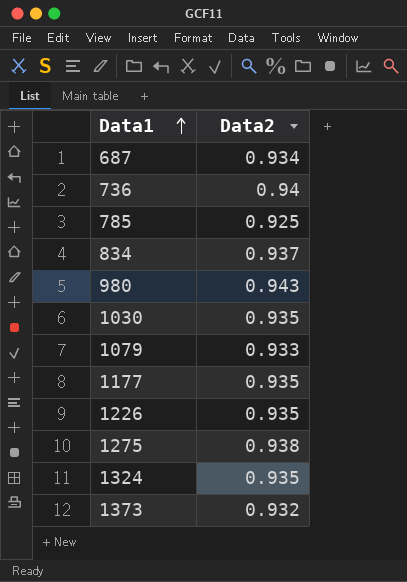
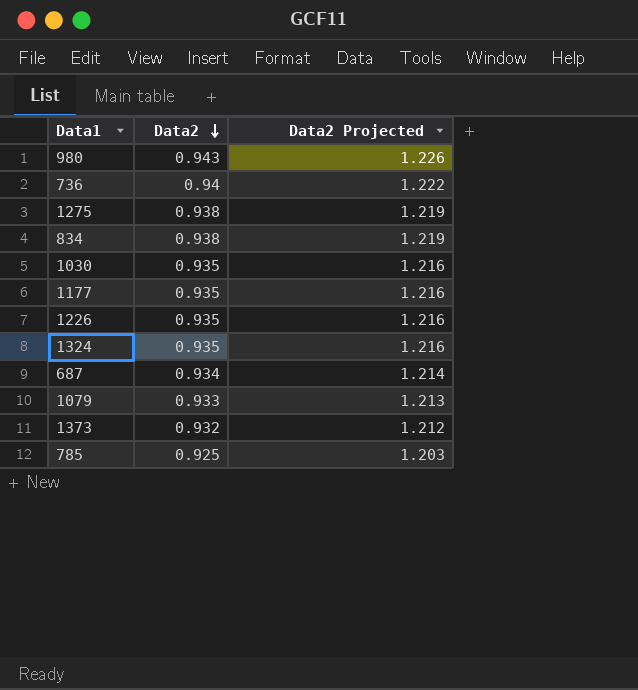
row order: Data1 ascending -> Data2 descending
column Data2 Projected | formula: none -> [Data2] * 1.3
834 | Data2: 0.937 -> 0.938

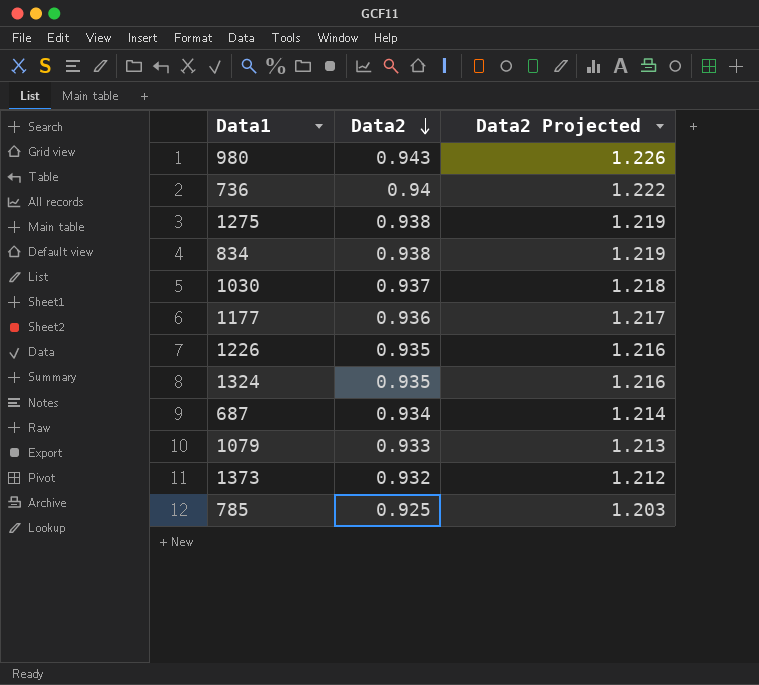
1030 | Data2: 0.935 -> 0.937
1030 | Data2 Projected: 1.216 -> 1.218
1177 | Data2: 0.935 -> 0.936
1177 | Data2 Projected: 1.216 -> 1.217

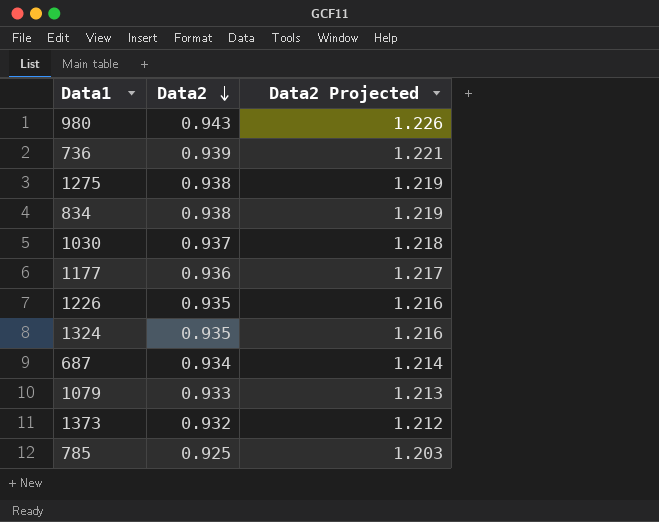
736 | Data2: 0.94 -> 0.939
736 | Data2 Projected: 1.222 -> 1.221

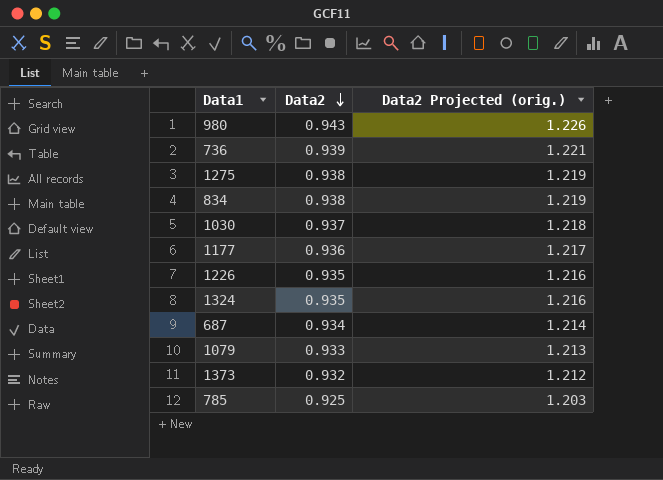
column name: Data2 Projected -> Data2 Projected (orig.)

